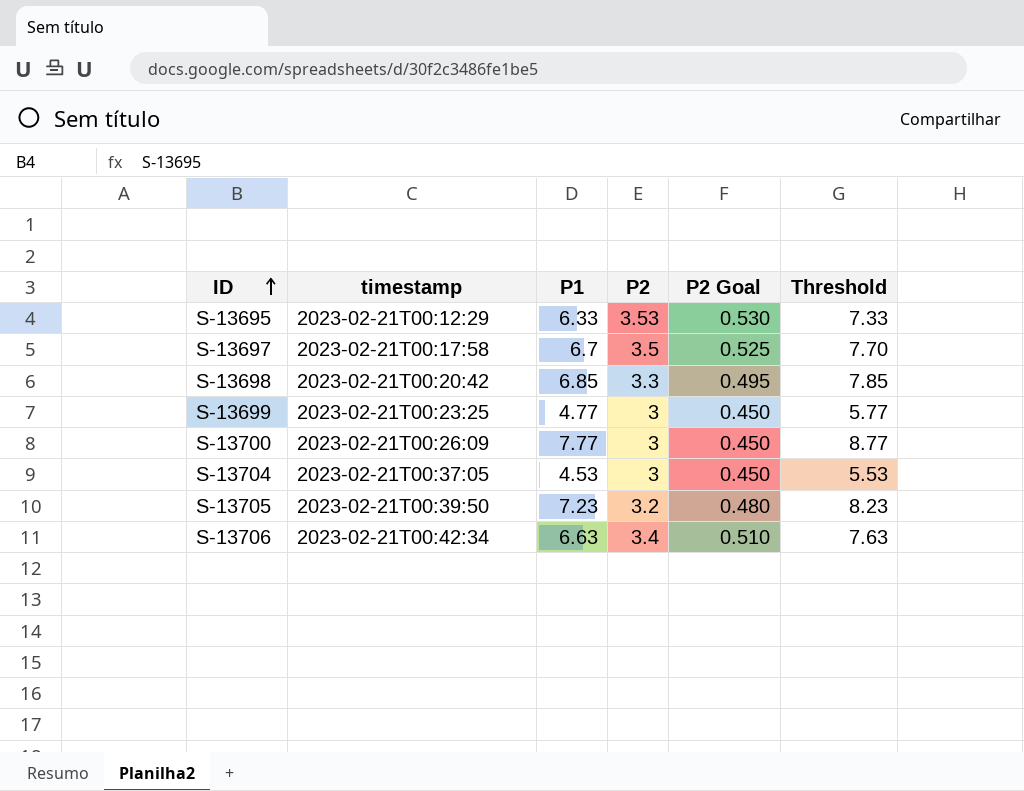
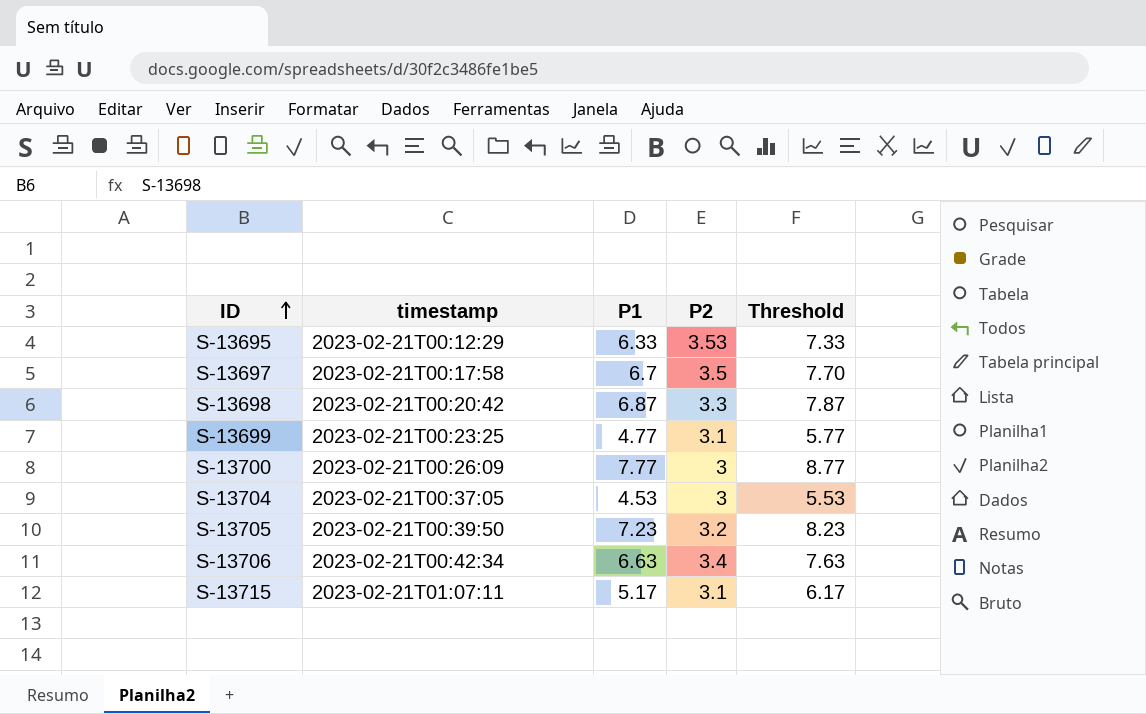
column P2 Goal | formula: [P2] * 0.15 -> none
S-13698 | P1: 6.85 -> 6.87
S-13698 | Threshold: 7.85 -> 7.87
S-13699 | P2: 3 -> 3.1
row S-13715: none -> 2023-02-21T01:07:11 | 5.17 | 3.1 | 6.17

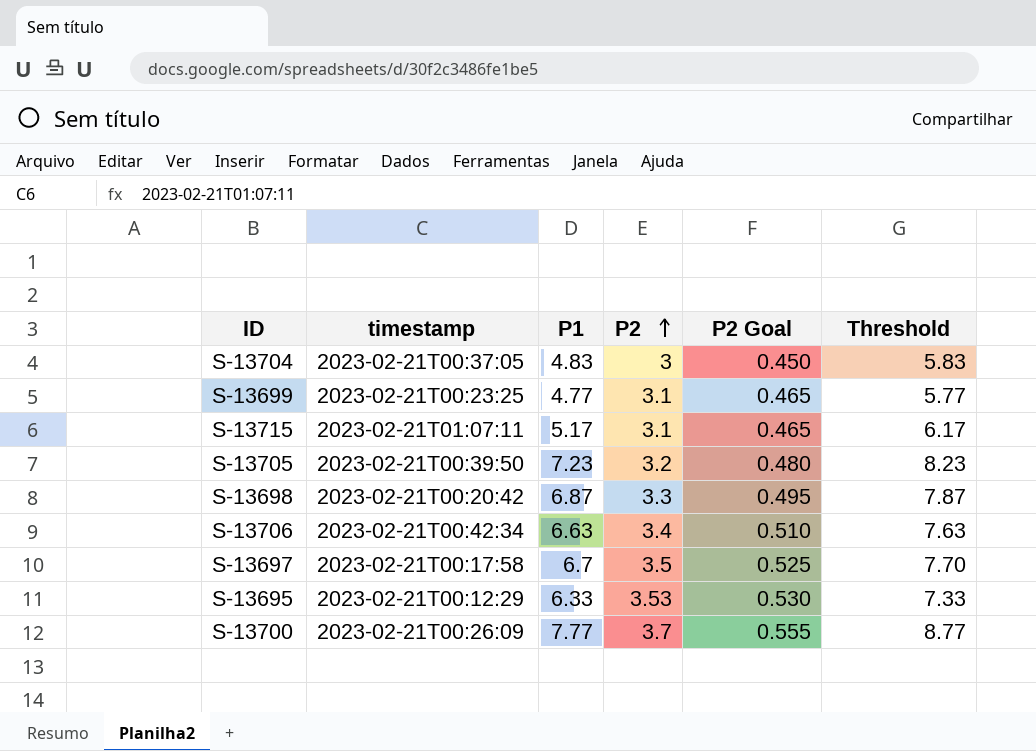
row order: ID ascending -> P2 ascending
column P2 Goal | formula: none -> [P2] * 0.15
S-13704 | P1: 4.53 -> 4.83
S-13704 | Threshold: 5.53 -> 5.83
S-13700 | P2: 3 -> 3.7

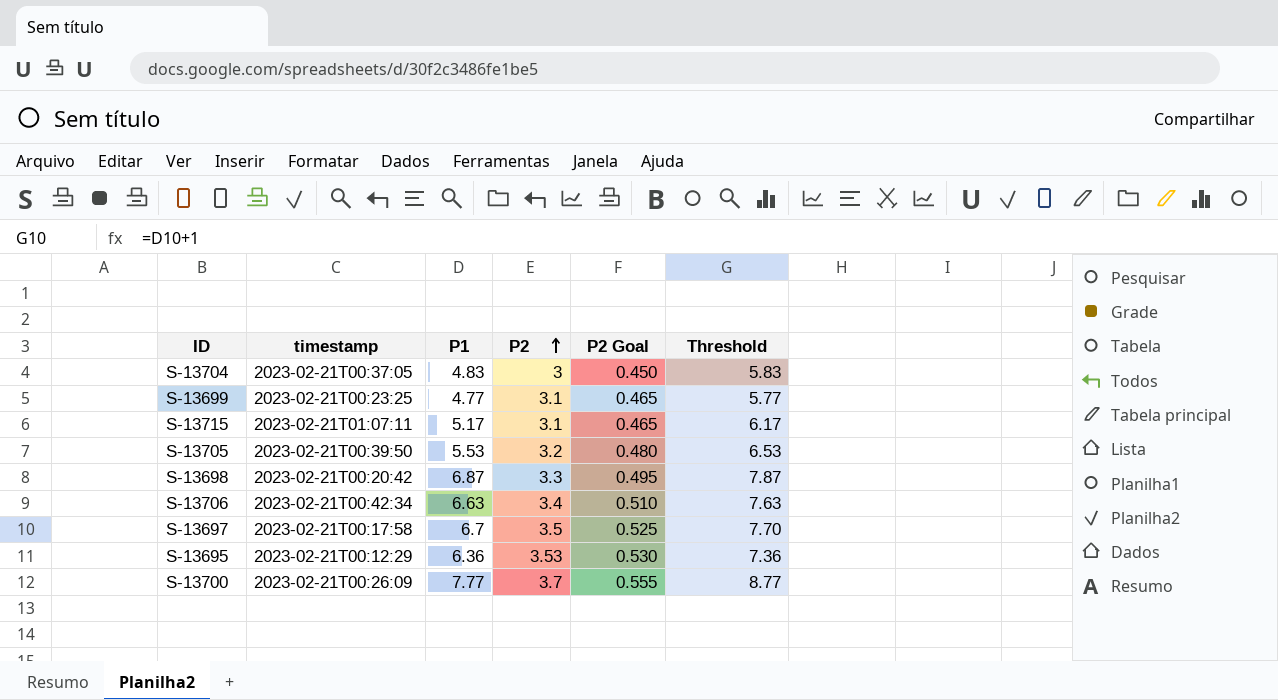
S-13705 | P1: 7.23 -> 5.53
S-13705 | Threshold: 8.23 -> 6.53
S-13695 | P1: 6.33 -> 6.36
S-13695 | Threshold: 7.33 -> 7.36

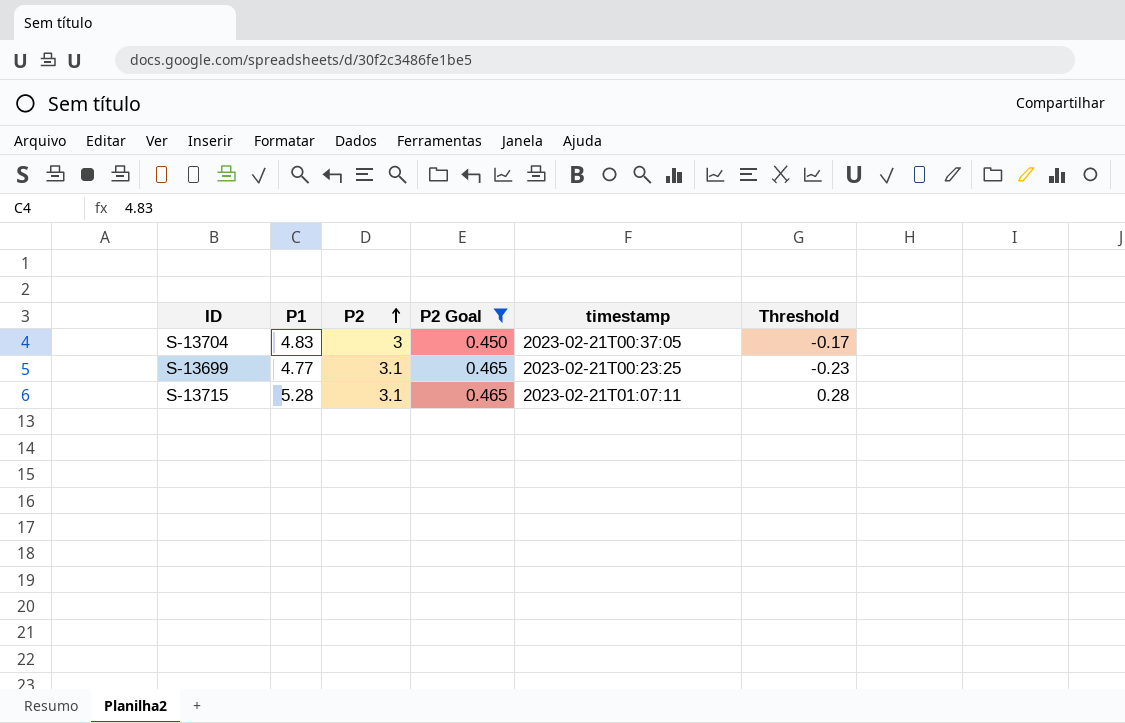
filter: none -> P2 Goal <= 0.465
column timestamp | position: 2 -> 5
column Threshold | formula: [P1] + 1 -> [P1] - 5
S-13715 | P1: 5.17 -> 5.28

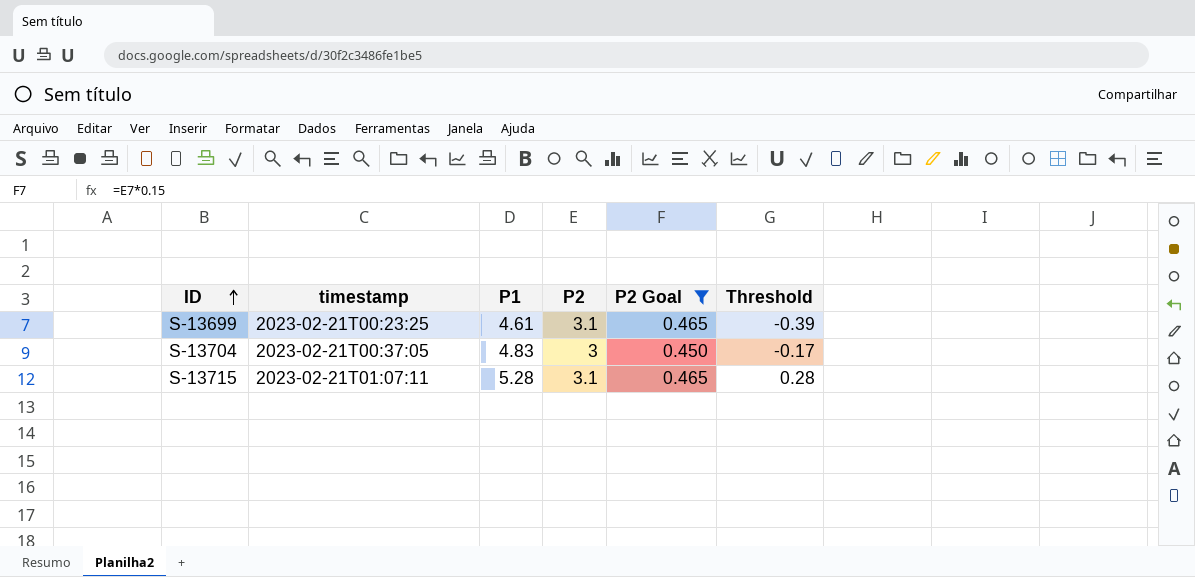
row order: P2 ascending -> ID ascending
column timestamp | position: 5 -> 2
S-13699 | P1: 4.77 -> 4.61
S-13699 | Threshold: -0.23 -> -0.39

